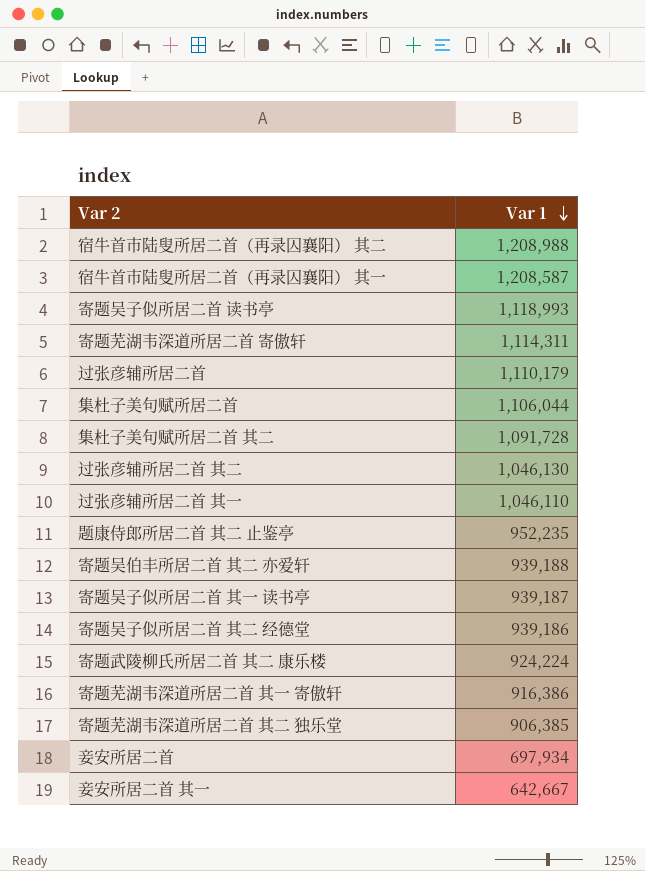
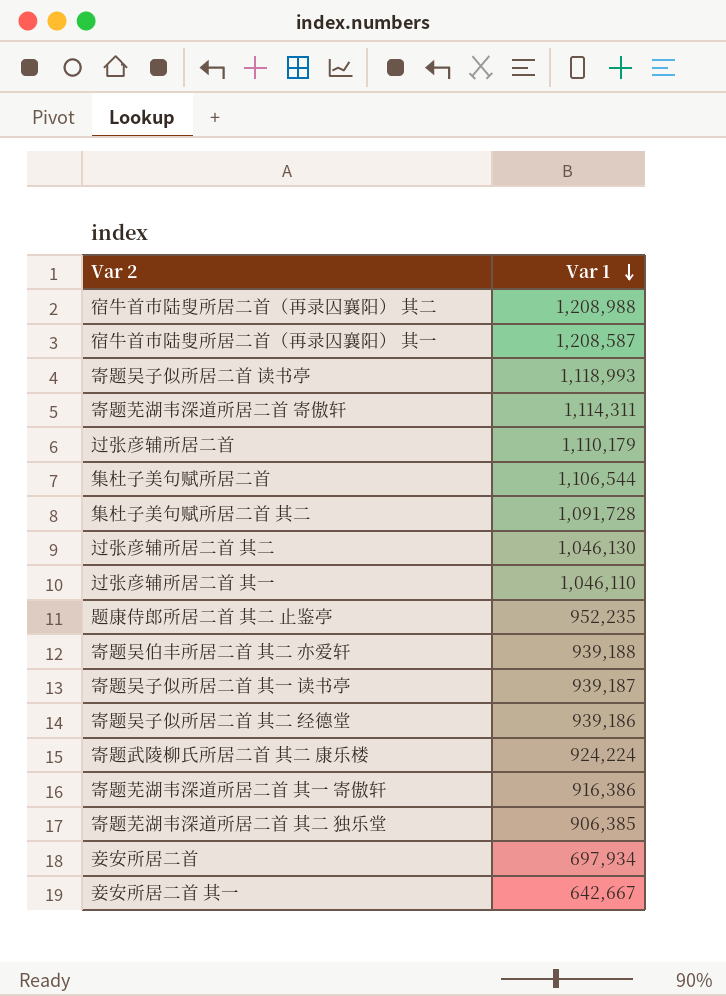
集杜子美句赋所居二首 | Var 1: 1,106,044 -> 1,106,544

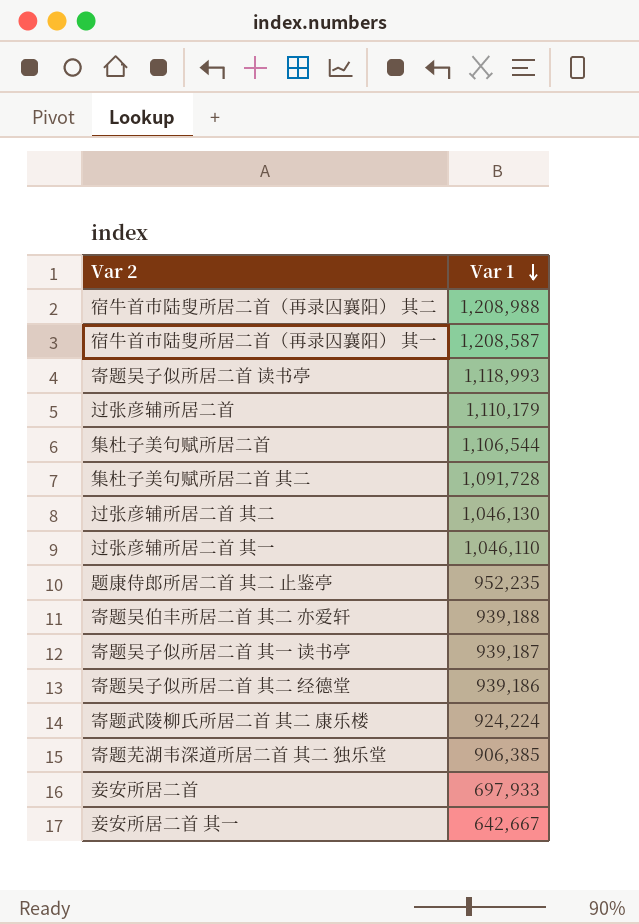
row 寄题芜湖韦深道所居二首 寄傲轩: 1,114,311 -> none
row 寄题芜湖韦深道所居二首 其一 寄傲轩: 916,386 -> none
妾安所居二首 | Var 1: 697,934 -> 697,933

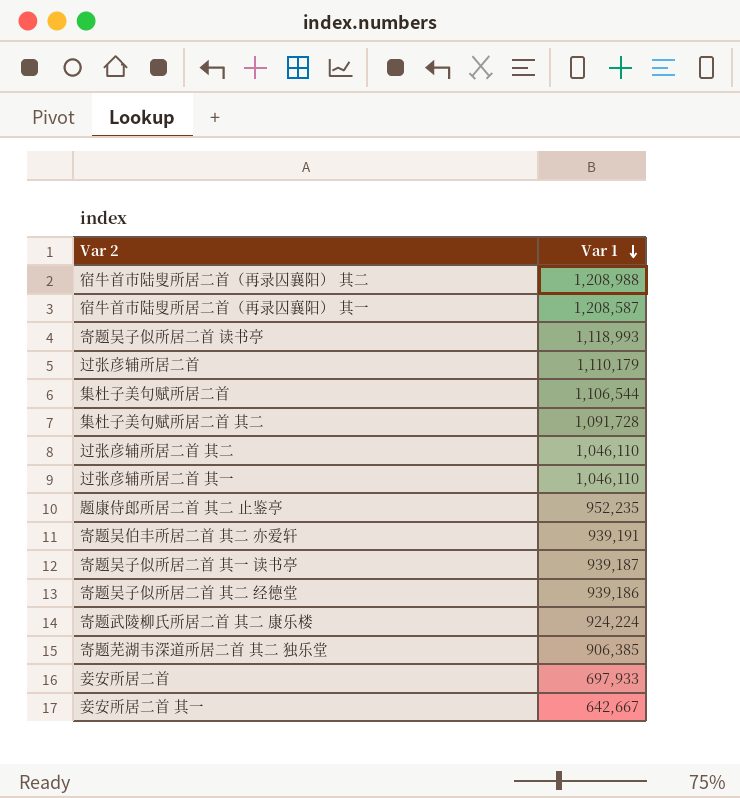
过张彦辅所居二首 其二 | Var 1: 1,046,130 -> 1,046,110
寄题吴伯丰所居二首 其二 亦爱轩 | Var 1: 939,188 -> 939,191

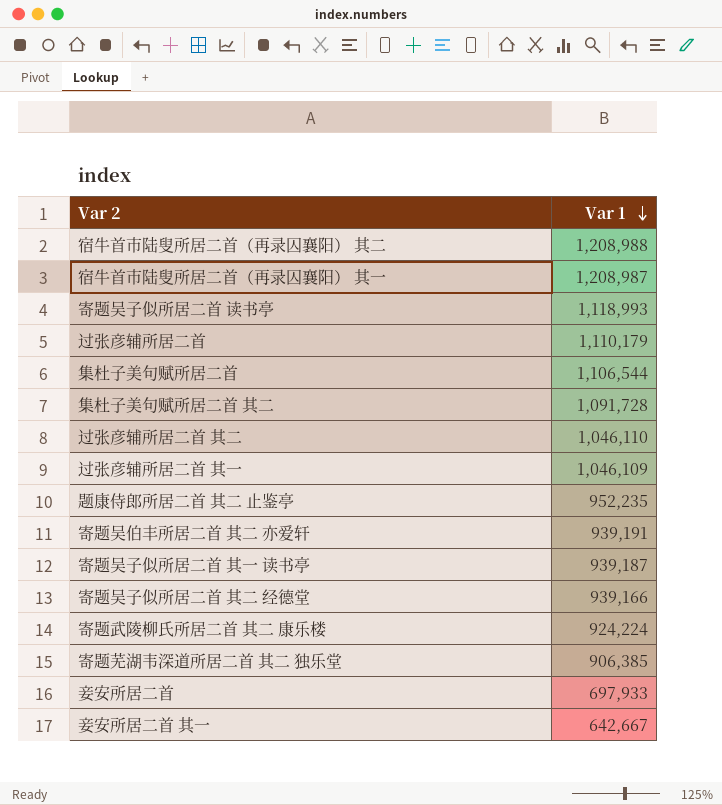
宿牛首市陆叟所居二首（再录囚襄阳） 其一 | Var 1: 1,208,587 -> 1,208,987
过张彦辅所居二首 其一 | Var 1: 1,046,110 -> 1,046,109
寄题吴子似所居二首 其二 经德堂 | Var 1: 939,186 -> 939,166

